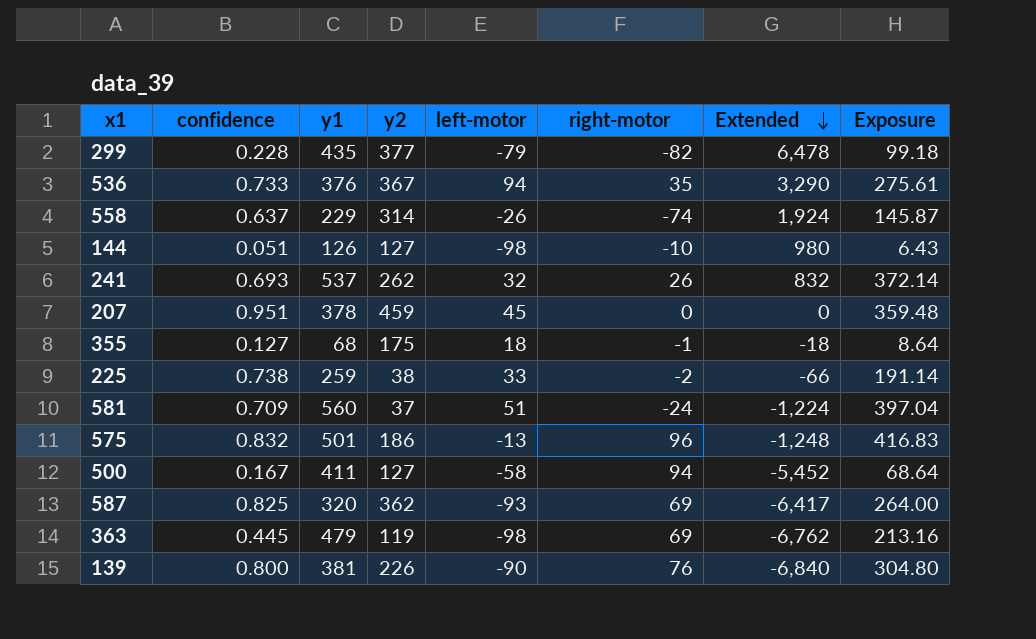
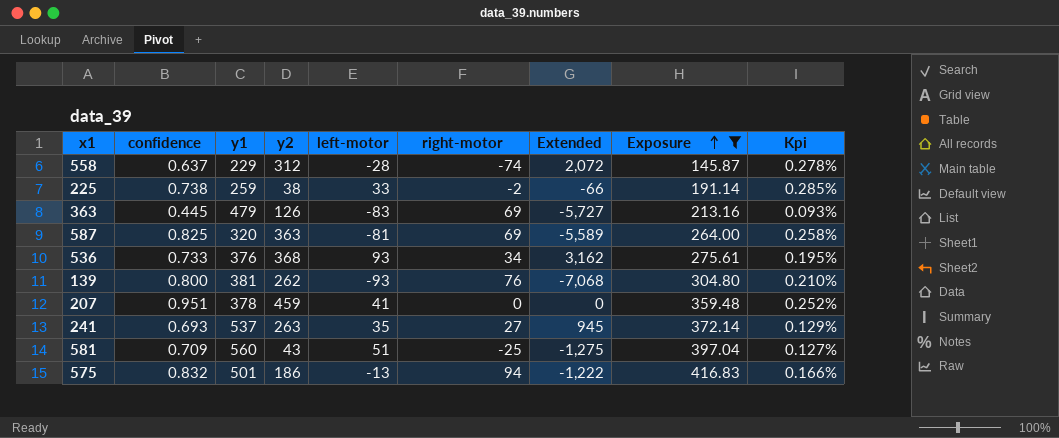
filter: none -> Exposure >= 145.87
row order: Extended descending -> Exposure ascending
column Kpi | formula: none -> [confidence] / [y1]
558 | y2: 314 -> 312
558 | left-motor: -26 -> -28
558 | Extended: 1,924 -> 2,072
363 | y2: 119 -> 126
363 | left-motor: -98 -> -83
363 | Extended: -6,762 -> -5,727
587 | y2: 362 -> 363
587 | left-motor: -93 -> -81
587 | Extended: -6,417 -> -5,589
536 | y2: 367 -> 368
536 | left-motor: 94 -> 93
536 | right-motor: 35 -> 34
536 | Extended: 3,290 -> 3,162
139 | y2: 226 -> 262
139 | left-motor: -90 -> -93
139 | Extended: -6,840 -> -7,068
207 | left-motor: 45 -> 41
241 | y2: 262 -> 263
241 | left-motor: 32 -> 35
241 | right-motor: 26 -> 27
241 | Extended: 832 -> 945
581 | y2: 37 -> 43
581 | right-motor: -24 -> -25
581 | Extended: -1,224 -> -1,275
575 | right-motor: 96 -> 94
575 | Extended: -1,248 -> -1,222

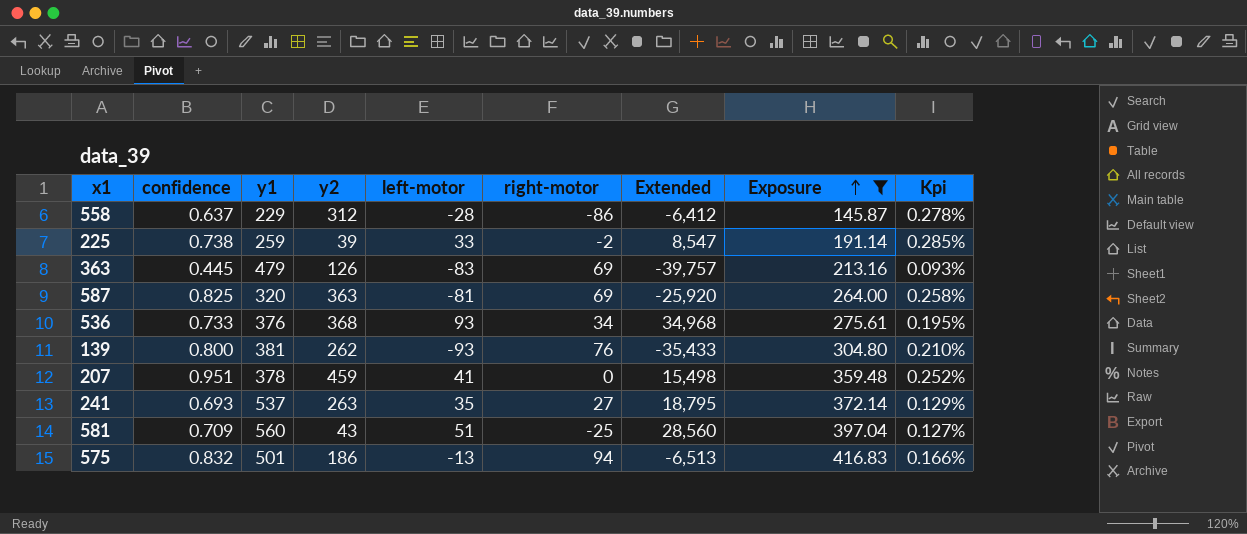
column Extended | formula: [left-motor] * [right-motor] -> [y1] * [left-motor]
558 | right-motor: -74 -> -86
225 | y2: 38 -> 39

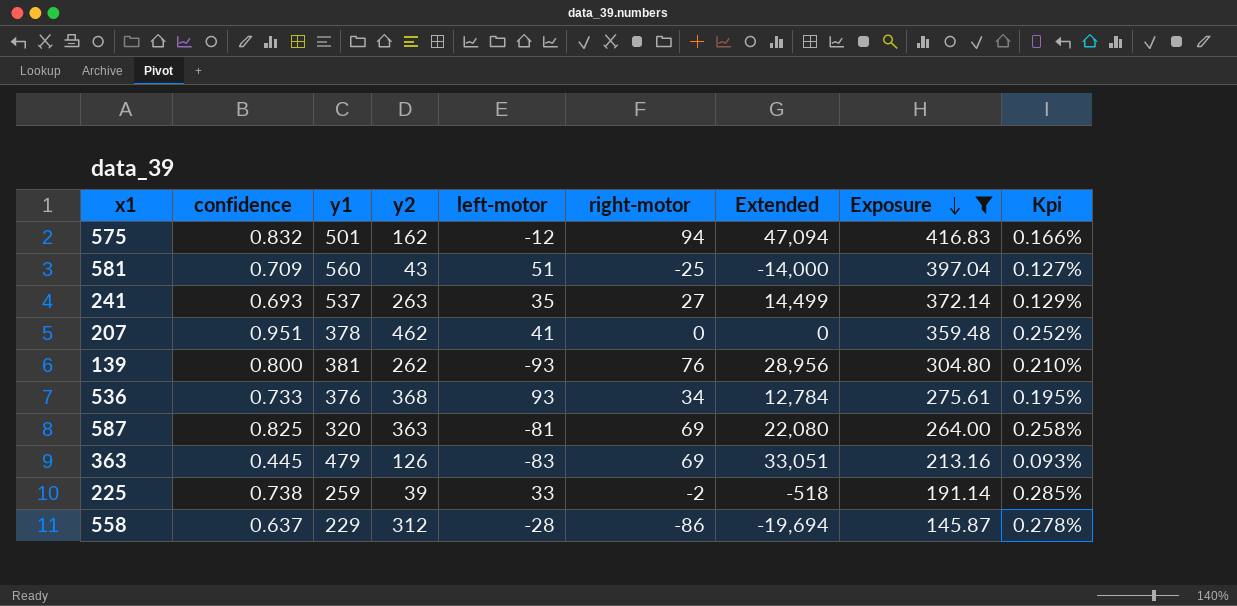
row order: Exposure ascending -> Exposure descending
column Extended | formula: [y1] * [left-motor] -> [y1] * [right-motor]
575 | y2: 186 -> 162
575 | left-motor: -13 -> -12
207 | y2: 459 -> 462

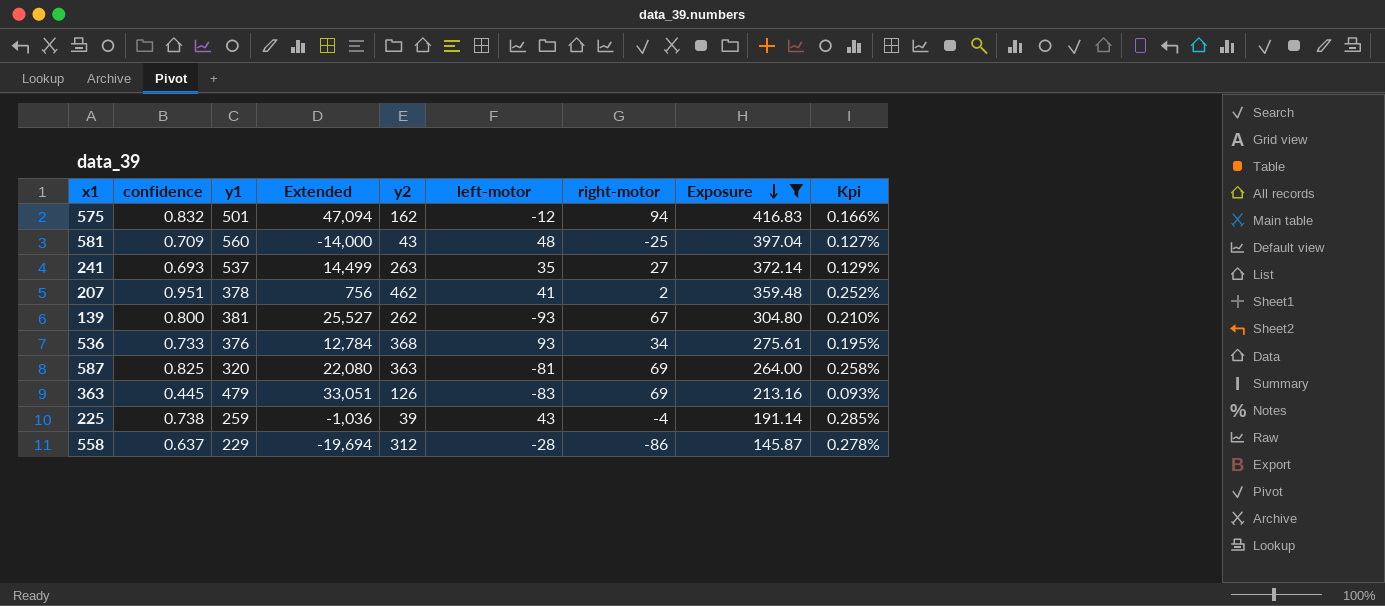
column Extended | position: 7 -> 4
581 | left-motor: 51 -> 48
207 | Extended: 0 -> 756
207 | right-motor: 0 -> 2
139 | Extended: 28,956 -> 25,527
139 | right-motor: 76 -> 67
225 | Extended: -518 -> -1,036
225 | left-motor: 33 -> 43
225 | right-motor: -2 -> -4

